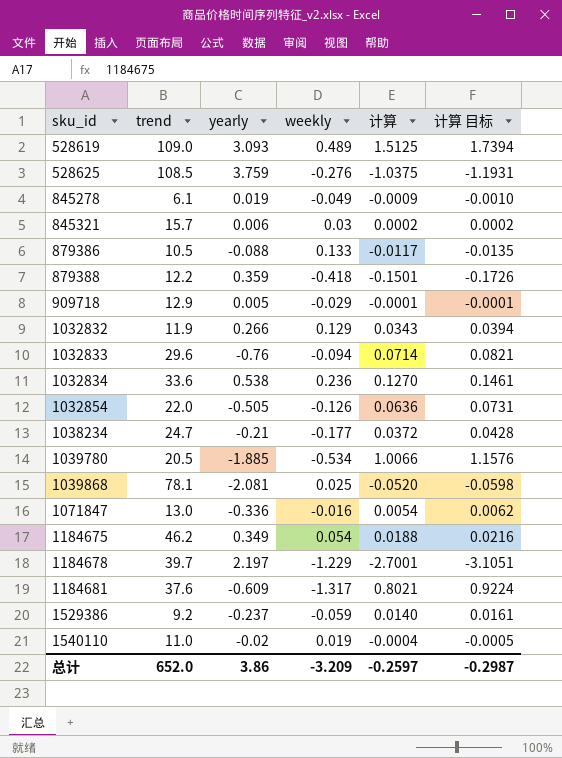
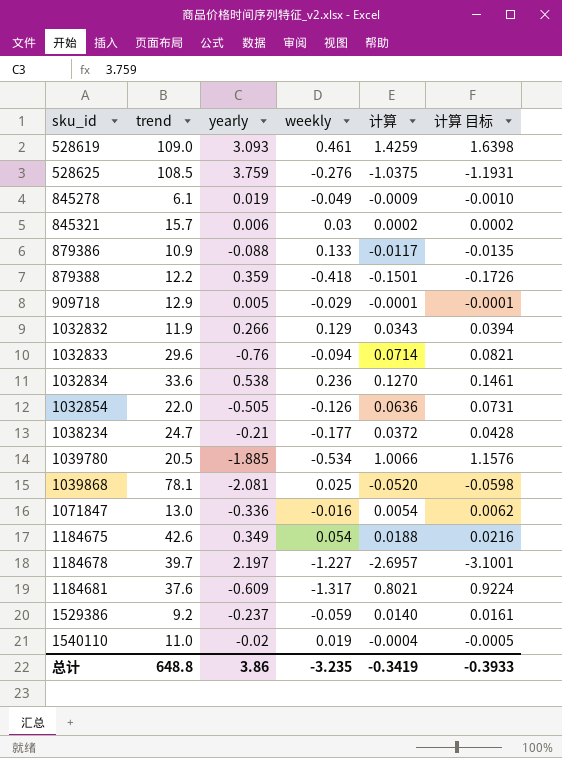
528619 | weekly: 0.489 -> 0.461
528619 | 计算: 1.5125 -> 1.4259
528619 | 计算 目标: 1.7394 -> 1.6398
879386 | trend: 10.5 -> 10.9
1184675 | trend: 46.2 -> 42.6
1184678 | weekly: -1.229 -> -1.227
1184678 | 计算: -2.7001 -> -2.6957
1184678 | 计算 目标: -3.1051 -> -3.1001
总计 | trend: 652.0 -> 648.8
总计 | weekly: -3.209 -> -3.235
总计 | 计算: -0.2597 -> -0.3419
总计 | 计算 目标: -0.2987 -> -0.3933

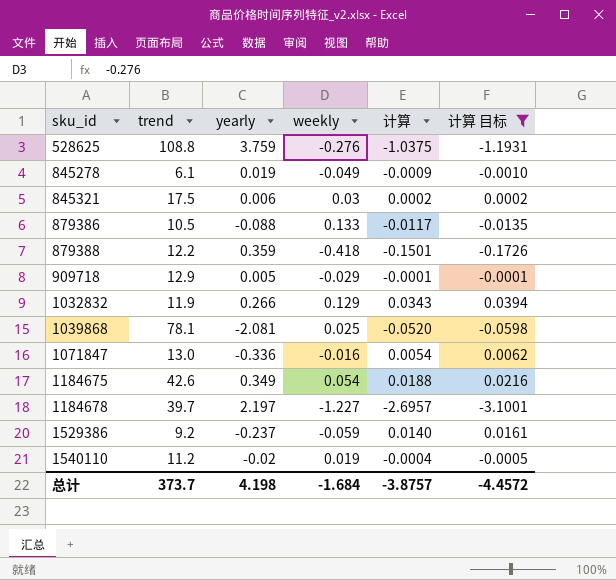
filter: none -> 计算 目标 <= 0.0394
528625 | trend: 108.5 -> 108.8
845321 | trend: 15.7 -> 17.5
879386 | trend: 10.9 -> 10.5
1540110 | trend: 11.0 -> 11.2
总计 | trend: 648.8 -> 373.7
总计 | yearly: 3.86 -> 4.198
总计 | weekly: -3.235 -> -1.684
总计 | 计算: -0.3419 -> -3.8757
总计 | 计算 目标: -0.3933 -> -4.4572

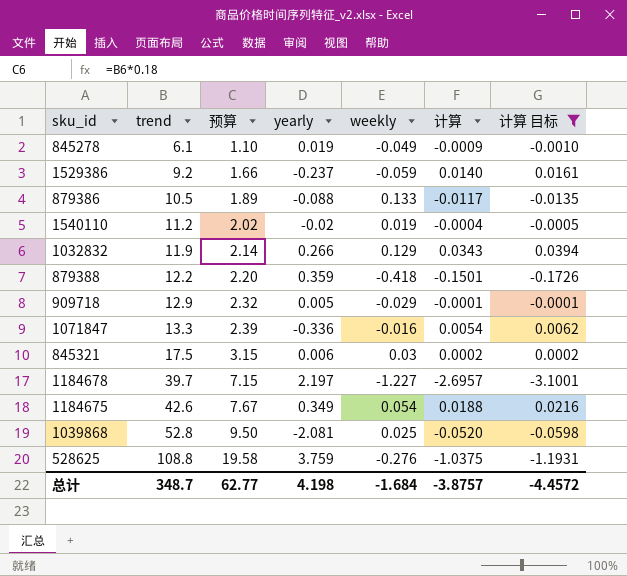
row order: sku_id ascending -> trend ascending
column 预算 | formula: none -> [trend] * 0.18
1071847 | trend: 13.0 -> 13.3
1039868 | trend: 78.1 -> 52.8
总计 | trend: 373.7 -> 348.7

